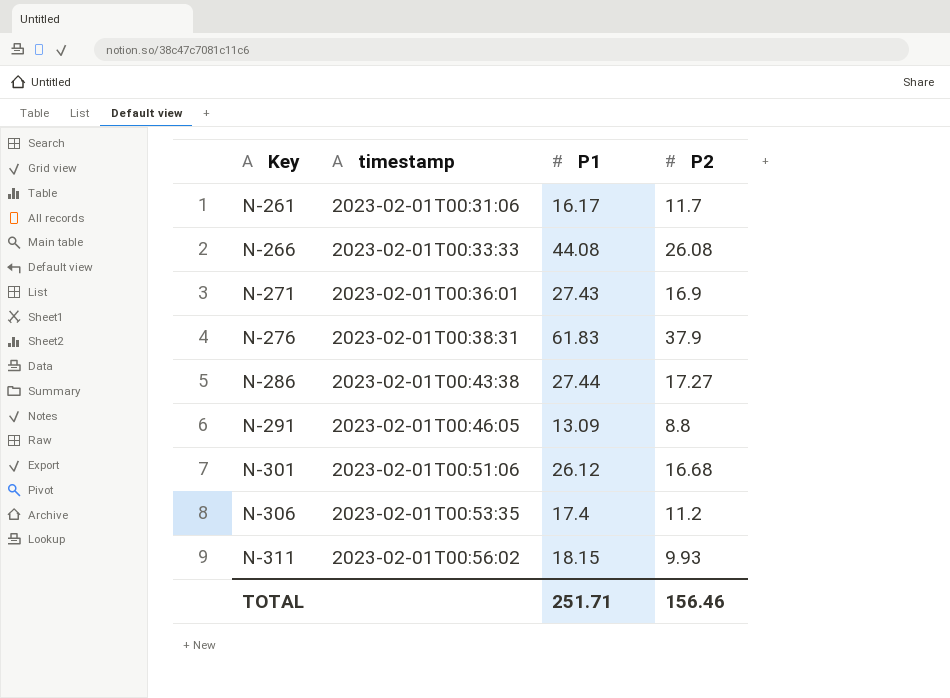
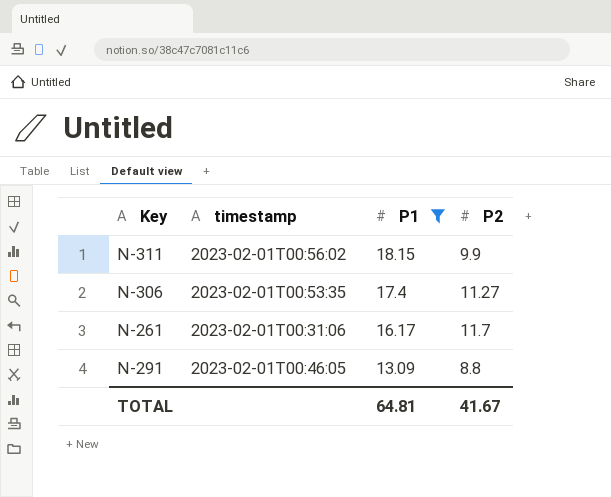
filter: none -> P1 <= 18.15
row order: Key ascending -> P1 descending
N-311 | P2: 9.93 -> 9.9
N-306 | P2: 11.2 -> 11.27
TOTAL | P1: 251.71 -> 64.81
TOTAL | P2: 156.46 -> 41.67

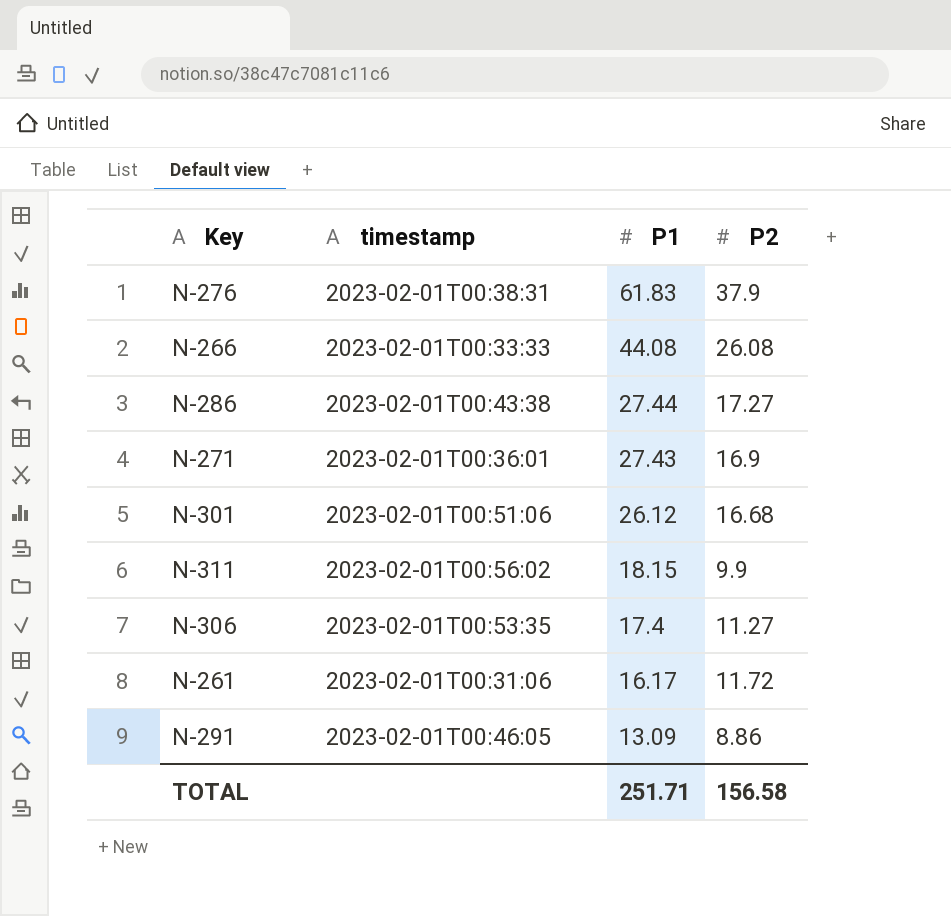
filter: P1 <= 18.15 -> none
N-261 | P2: 11.7 -> 11.72
N-291 | P2: 8.8 -> 8.86
TOTAL | P1: 64.81 -> 251.71
TOTAL | P2: 41.67 -> 156.58

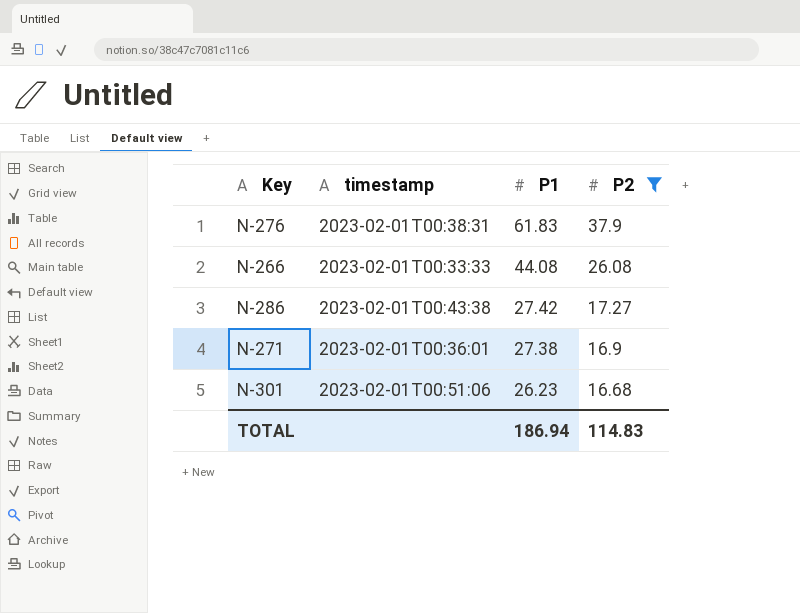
filter: none -> P2 >= 16.68
N-286 | P1: 27.44 -> 27.42
N-271 | P1: 27.43 -> 27.38
N-301 | P1: 26.12 -> 26.23
TOTAL | P1: 251.71 -> 186.94
TOTAL | P2: 156.58 -> 114.83

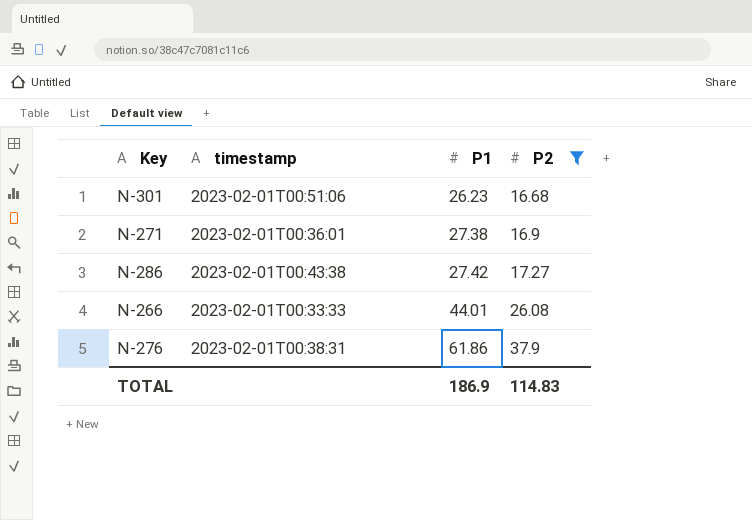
row order: P1 descending -> P1 ascending
N-266 | P1: 44.08 -> 44.01
N-276 | P1: 61.83 -> 61.86
TOTAL | P1: 186.94 -> 186.9

